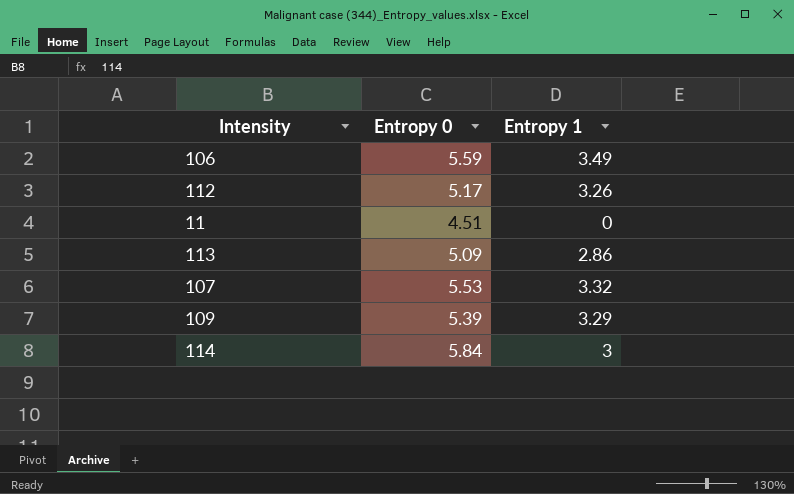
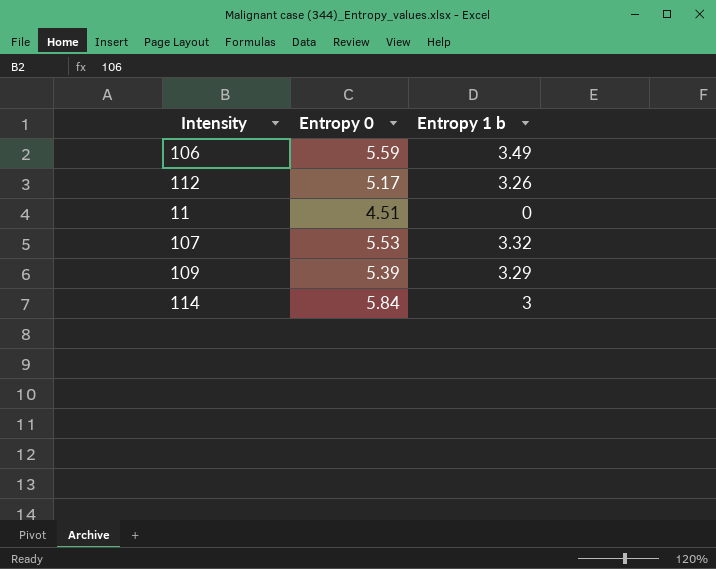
column name: Entropy 1 -> Entropy 1 b
row 113: 5.09 | 2.86 -> none

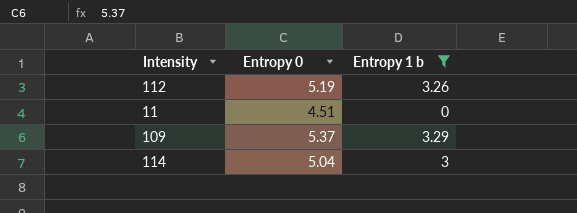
filter: none -> Entropy 1 b <= 3.29
112 | Entropy 0: 5.17 -> 5.19
109 | Entropy 0: 5.39 -> 5.37
114 | Entropy 0: 5.84 -> 5.04

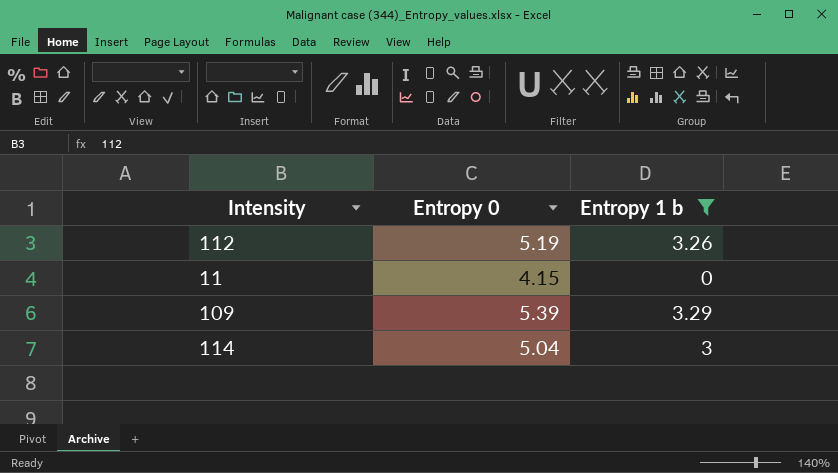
11 | Entropy 0: 4.51 -> 4.15
109 | Entropy 0: 5.37 -> 5.39

